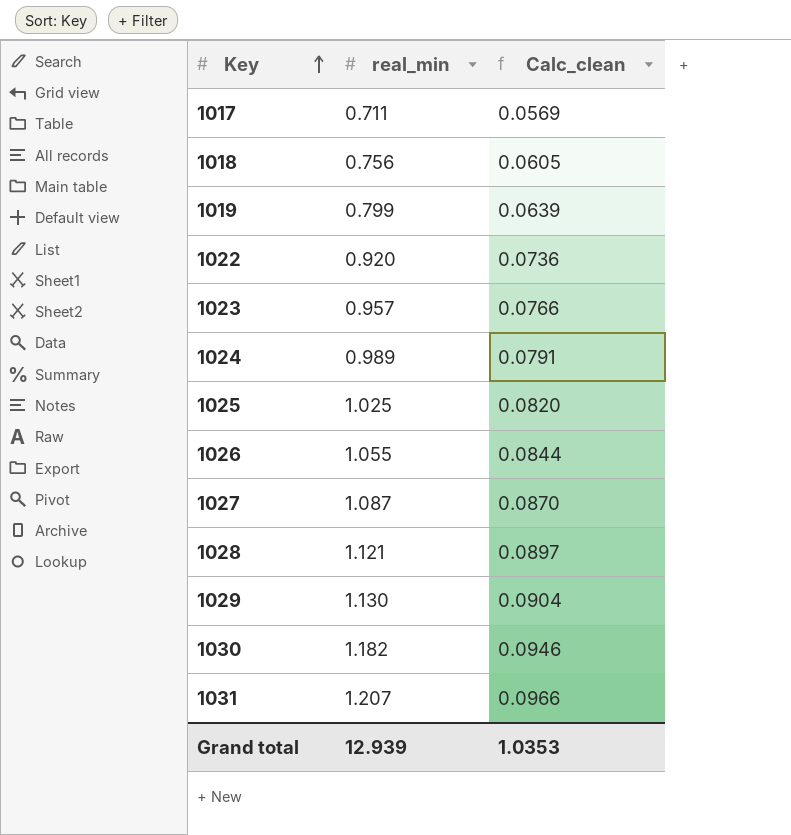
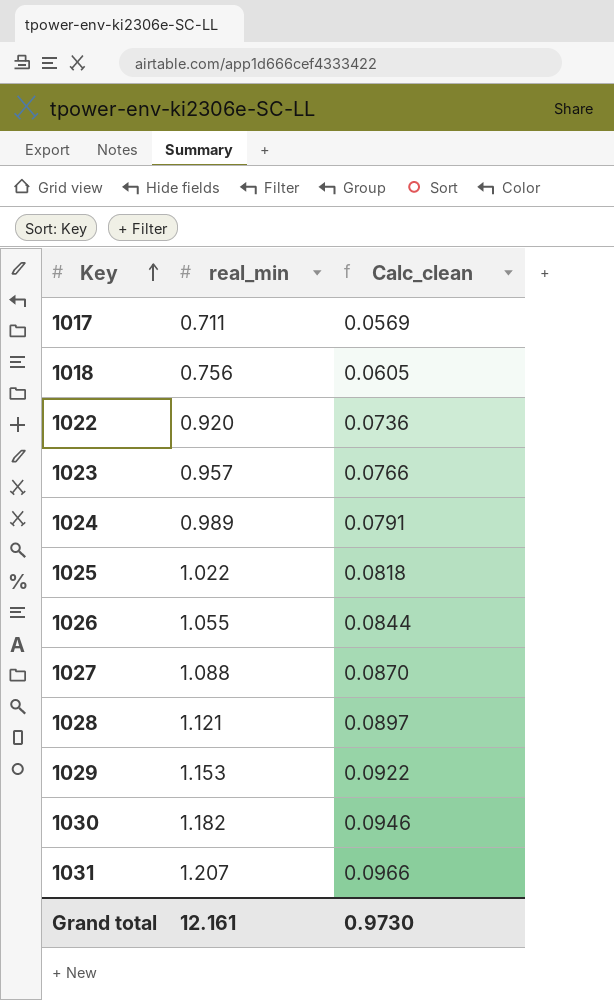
row 1019: 0.799 | 0.0639 -> none
1025 | real_min: 1.025 -> 1.022
1025 | Calc_clean: 0.0820 -> 0.0818
1027 | real_min: 1.087 -> 1.088
1029 | real_min: 1.130 -> 1.153
1029 | Calc_clean: 0.0904 -> 0.0922
Grand total | real_min: 12.939 -> 12.161
Grand total | Calc_clean: 1.0353 -> 0.9730

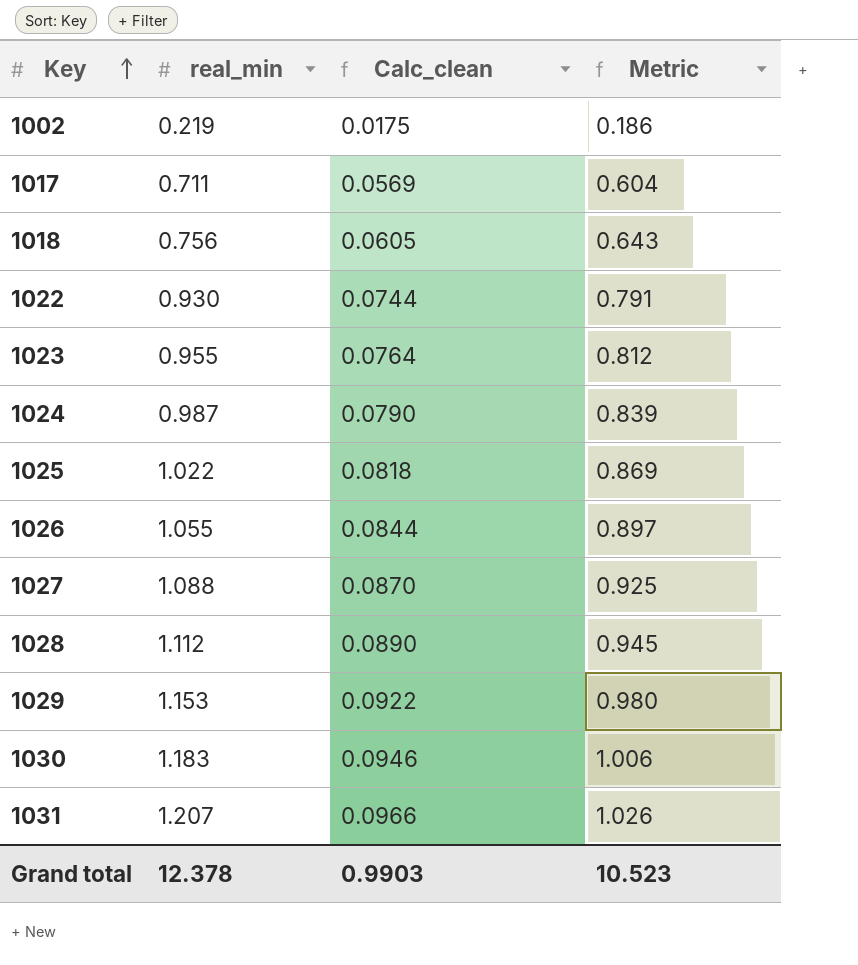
column Metric | formula: none -> [real_min] * 0.85
row 1002: none -> 0.219 | 0.0175 | 0.186
1022 | real_min: 0.920 -> 0.930
1022 | Calc_clean: 0.0736 -> 0.0744
1023 | real_min: 0.957 -> 0.955
1023 | Calc_clean: 0.0766 -> 0.0764
1024 | real_min: 0.989 -> 0.987
1024 | Calc_clean: 0.0791 -> 0.0790
1028 | real_min: 1.121 -> 1.112
1028 | Calc_clean: 0.0897 -> 0.0890
1030 | real_min: 1.182 -> 1.183
Grand total | real_min: 12.161 -> 12.378
Grand total | Calc_clean: 0.9730 -> 0.9903

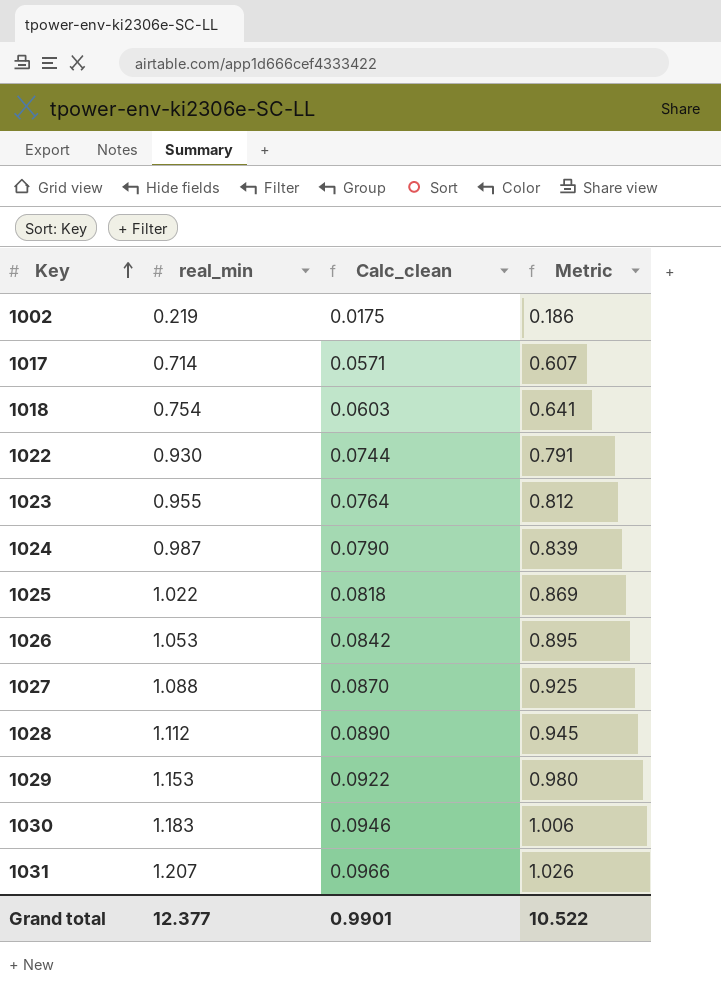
1017 | real_min: 0.711 -> 0.714
1017 | Calc_clean: 0.0569 -> 0.0571
1017 | Metric: 0.604 -> 0.607
1018 | real_min: 0.756 -> 0.754
1018 | Calc_clean: 0.0605 -> 0.0603
1018 | Metric: 0.643 -> 0.641
1026 | real_min: 1.055 -> 1.053
1026 | Calc_clean: 0.0844 -> 0.0842
1026 | Metric: 0.897 -> 0.895
Grand total | real_min: 12.378 -> 12.377
Grand total | Calc_clean: 0.9903 -> 0.9901
Grand total | Metric: 10.523 -> 10.522

